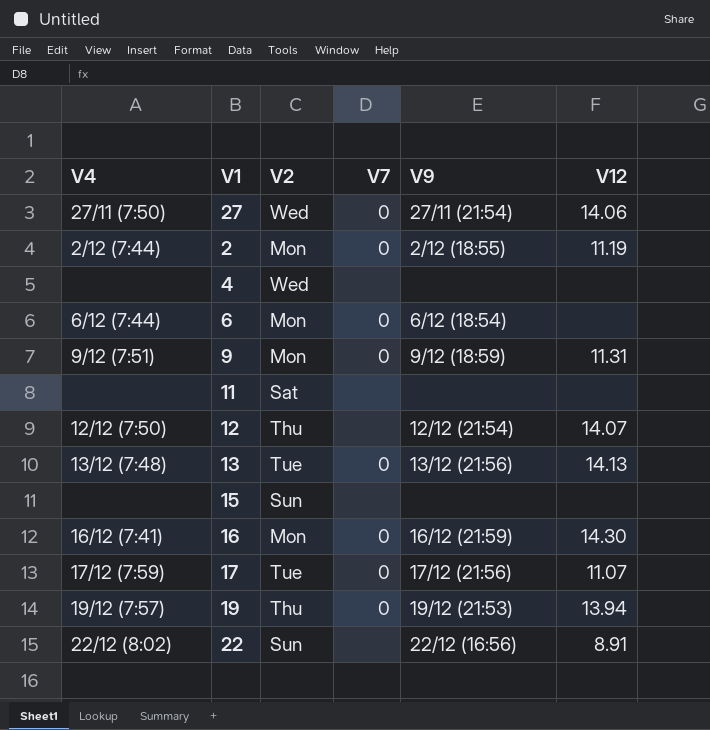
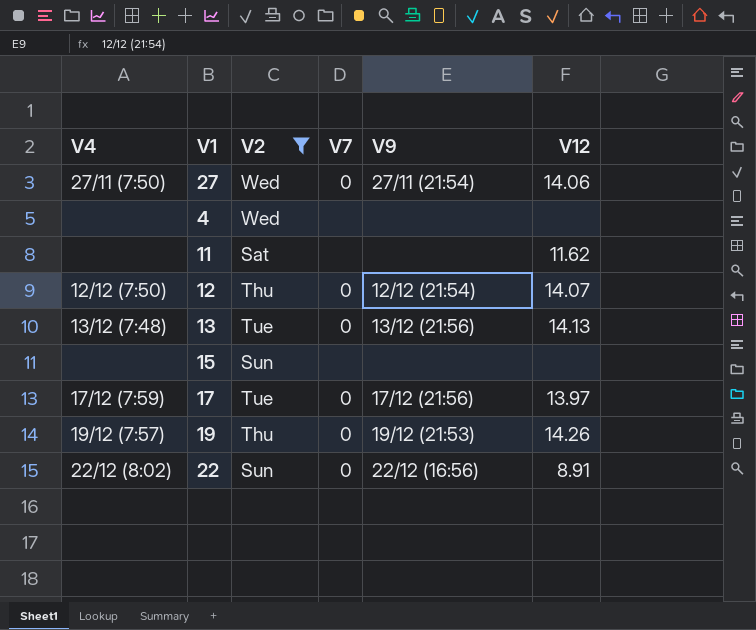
filter: none -> V2 != Mon
11 | V12: none -> 11.62
12 | V7: none -> 0
17 | V12: 11.07 -> 13.97
19 | V12: 13.94 -> 14.26
22 | V7: none -> 0

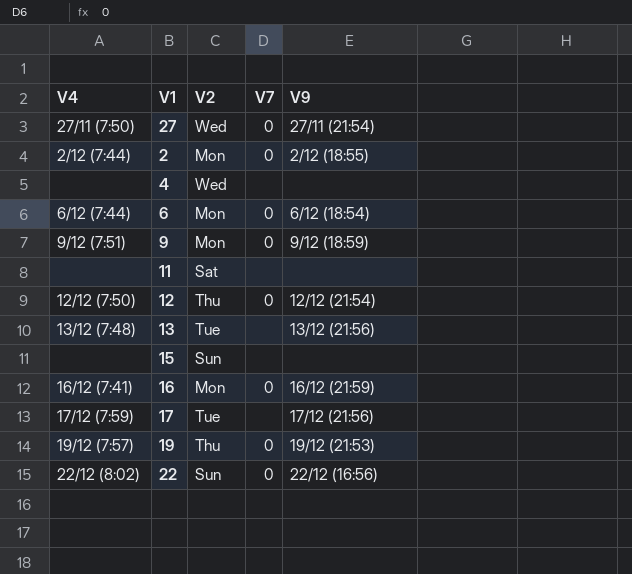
filter: V2 != Mon -> none
column V12 | position: 6 -> none
13 | V7: 0 -> none
17 | V7: 0 -> none

